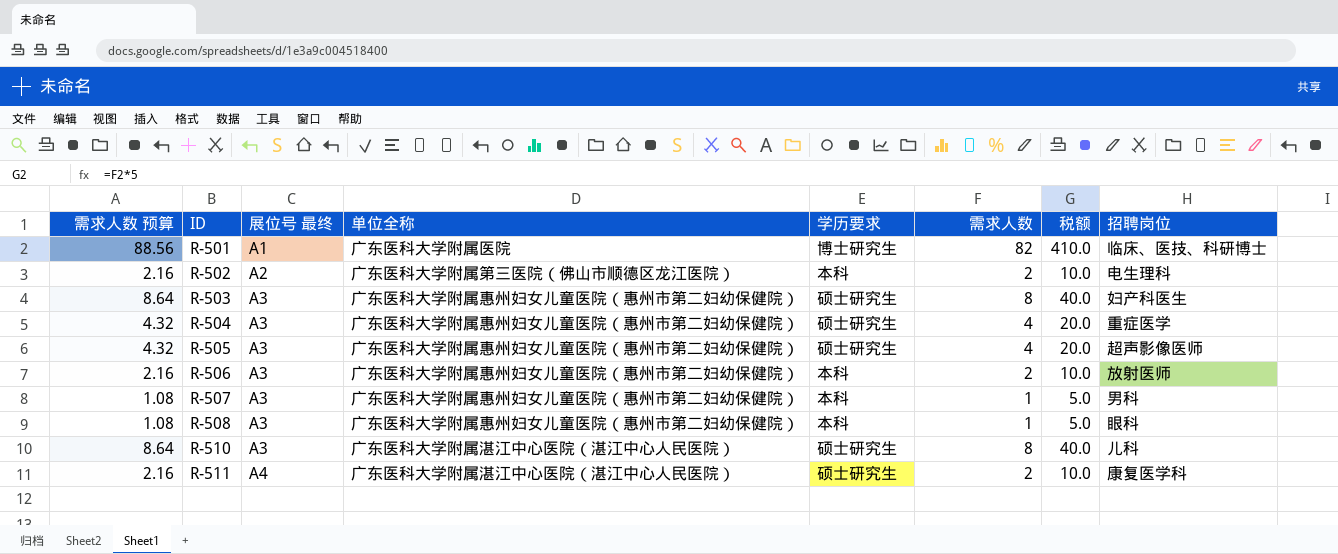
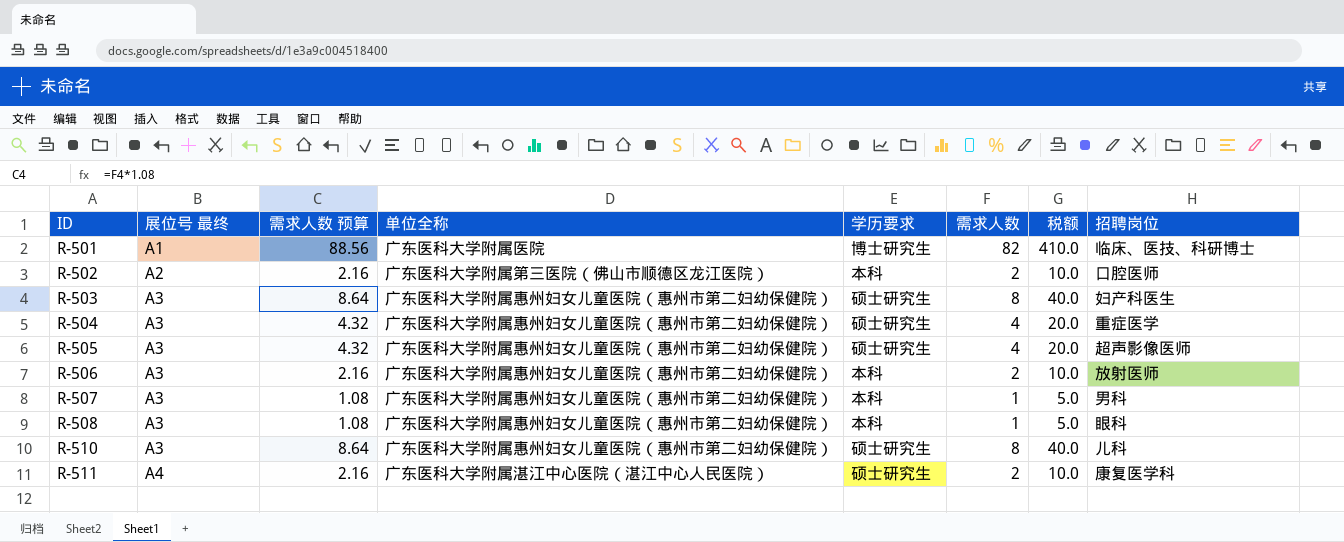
column 需求人数 预算 | position: 1 -> 3
R-502 | 招聘岗位: 电生理科 -> 口腔医师
R-510 | 单位全称: 广东医科大学附属湛江中心医院（湛江中心人民医院） -> 广东医科大学附属惠州妇女儿童医院（惠州市第二妇幼保健院）

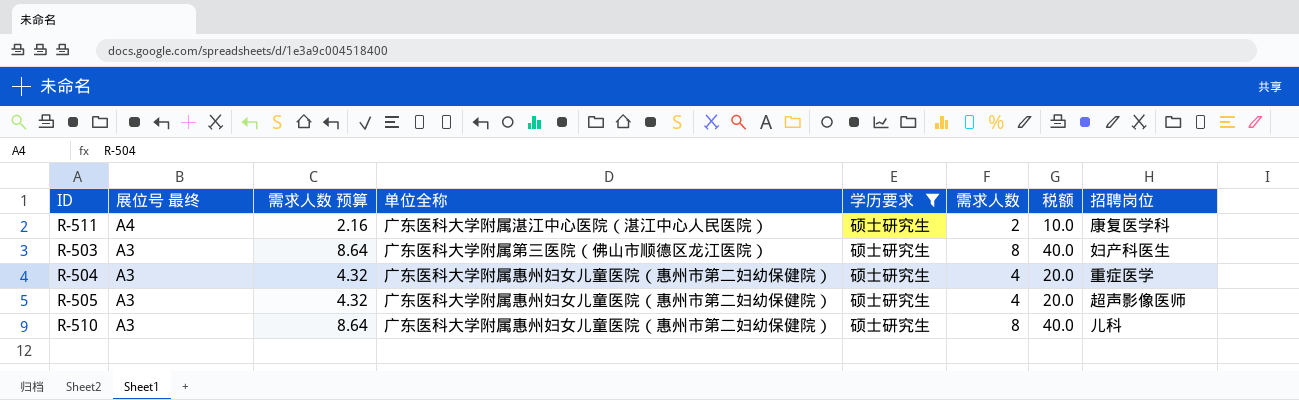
filter: none -> 学历要求 = 硕士研究生
row order: ID ascending -> 展位号 最终 descending
R-503 | 单位全称: 广东医科大学附属惠州妇女儿童医院（惠州市第二妇幼保健院） -> 广东医科大学附属第三医院（佛山市顺德区龙江医院）

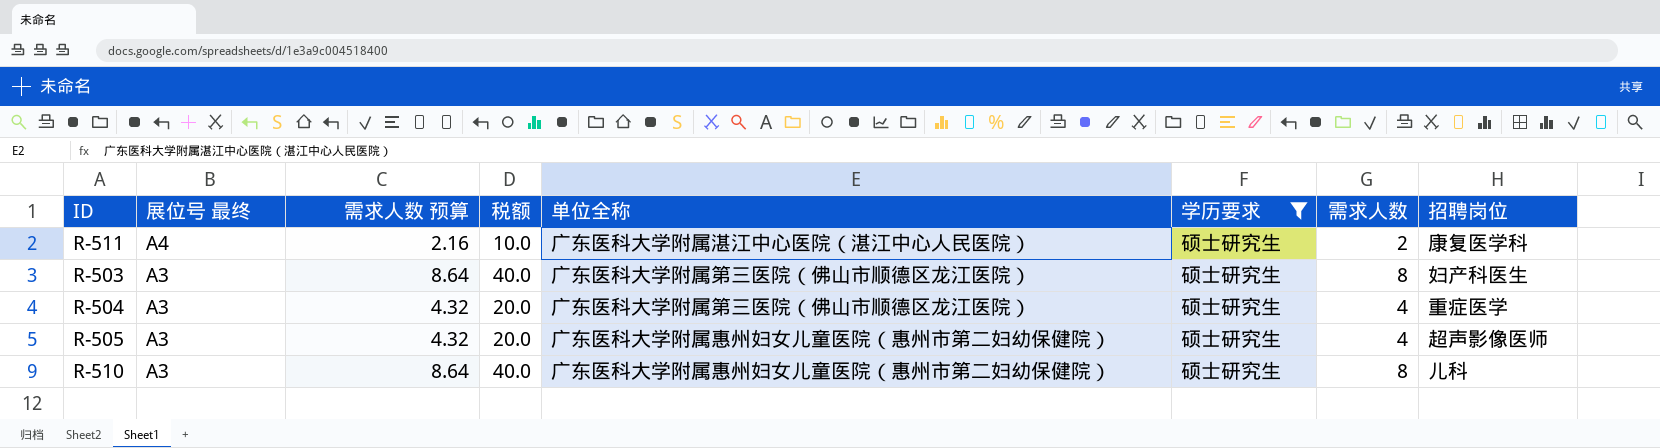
column 税额 | position: 7 -> 4
R-504 | 单位全称: 广东医科大学附属惠州妇女儿童医院（惠州市第二妇幼保健院） -> 广东医科大学附属第三医院（佛山市顺德区龙江医院）

